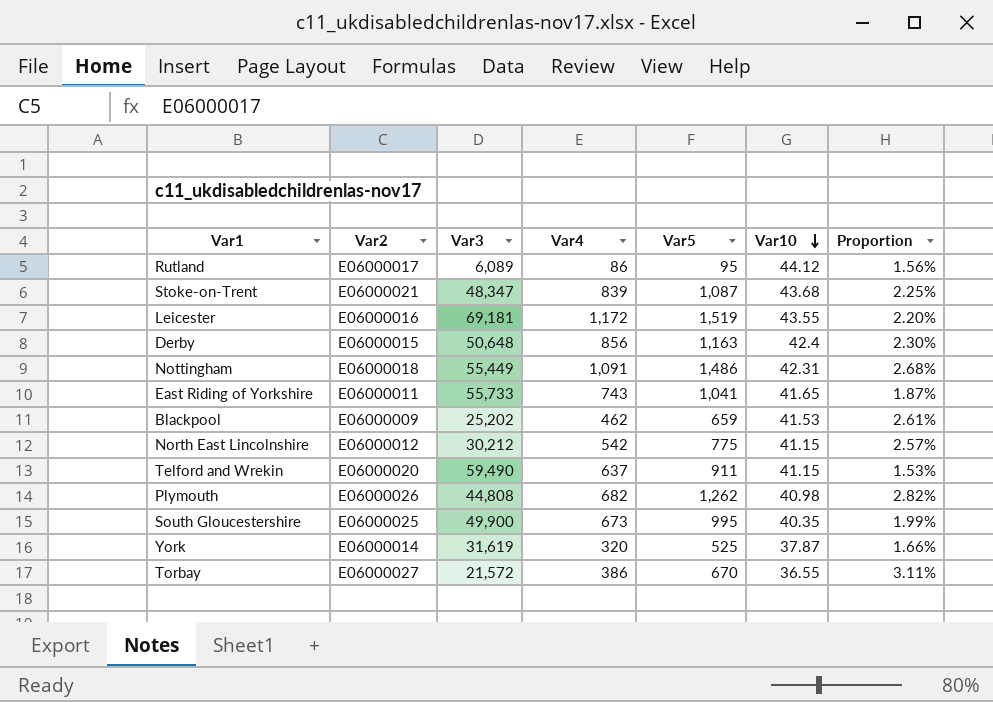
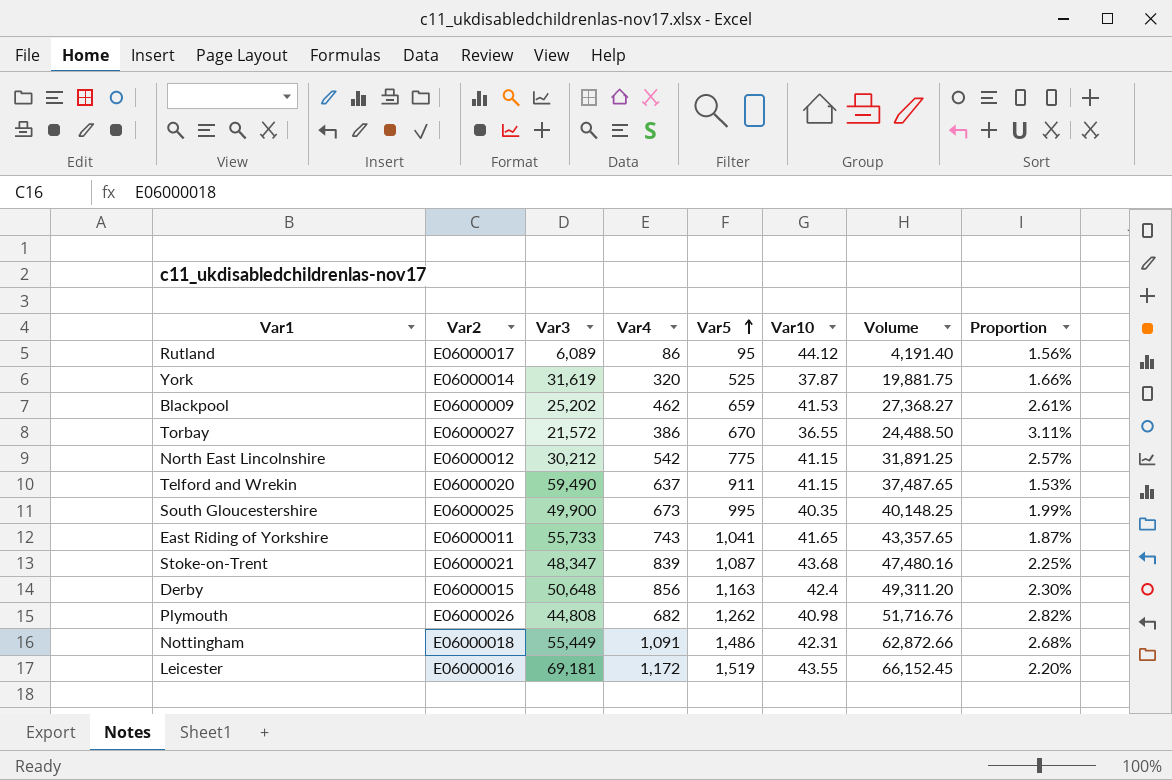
row order: Var10 descending -> Var5 ascending
column Volume | formula: none -> [Var5] * [Var10]

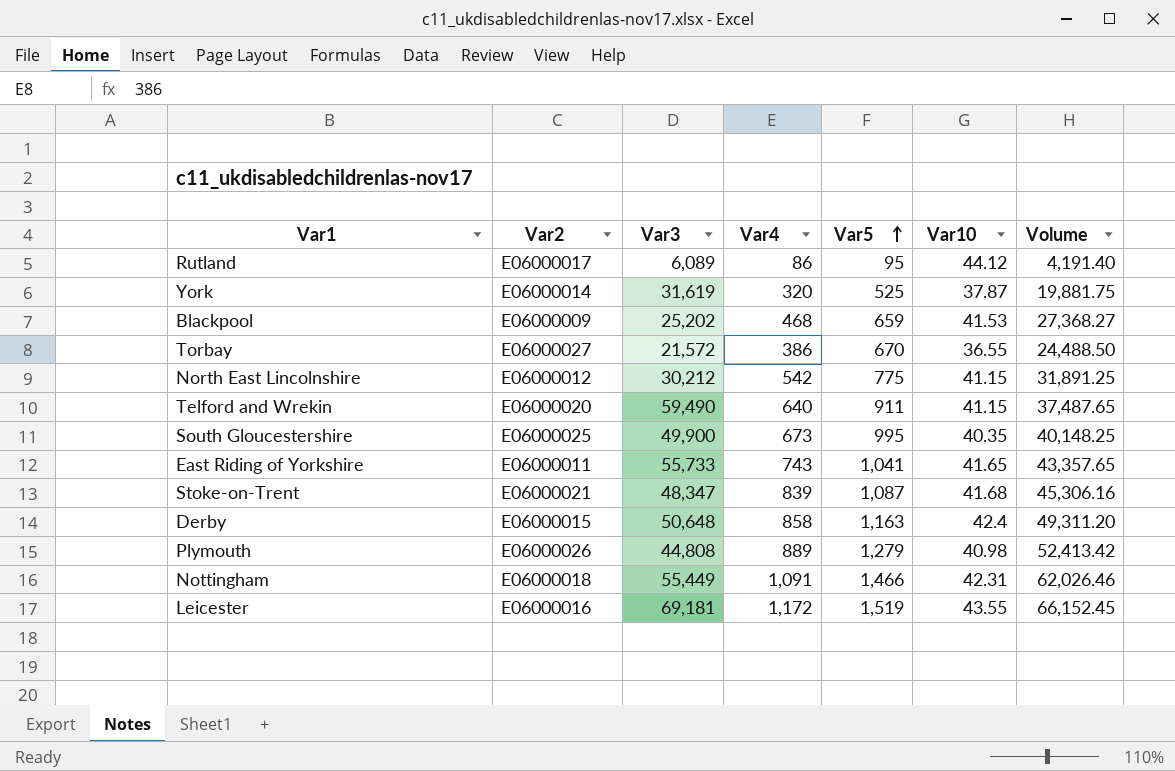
column Proportion | formula: [Var5] / [Var3] -> none
Blackpool | Var4: 462 -> 468
Telford and Wrekin | Var4: 637 -> 640
Stoke-on-Trent | Var10: 43.68 -> 41.68
Stoke-on-Trent | Volume: 47,480.16 -> 45,306.16
Derby | Var4: 856 -> 858
Plymouth | Var4: 682 -> 889
Plymouth | Var5: 1,262 -> 1,279
Plymouth | Volume: 51,716.76 -> 52,413.42
Nottingham | Var5: 1,486 -> 1,466
Nottingham | Volume: 62,872.66 -> 62,026.46

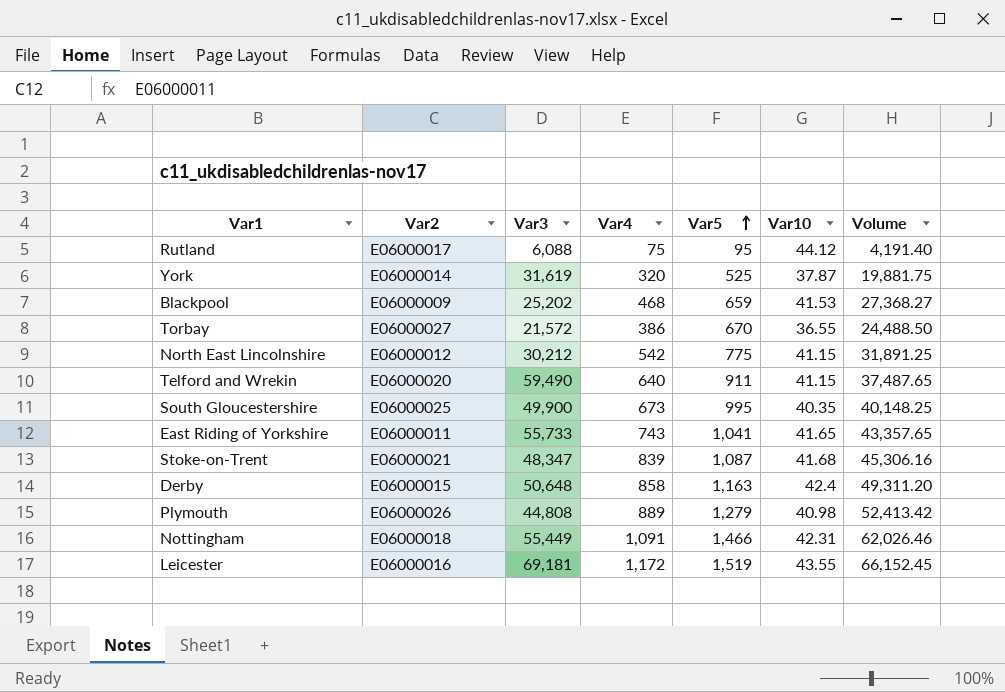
Rutland | Var3: 6,089 -> 6,088
Rutland | Var4: 86 -> 75

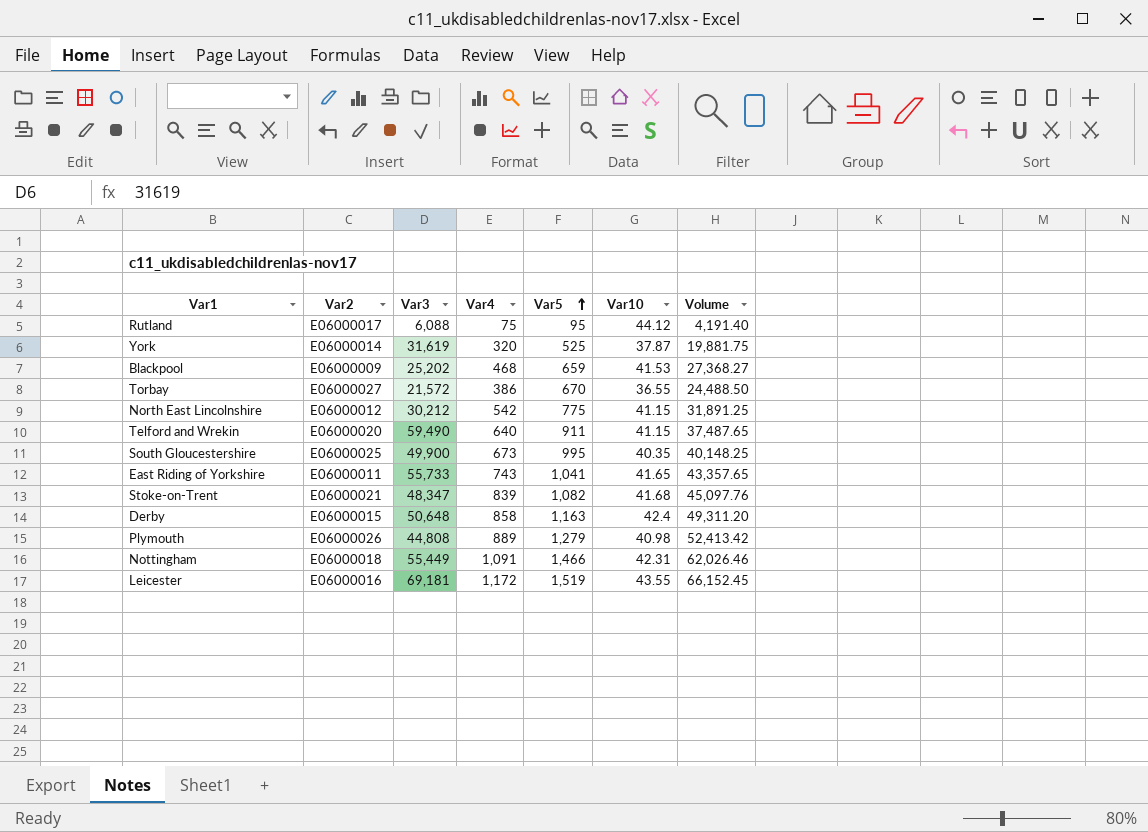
Stoke-on-Trent | Var5: 1,087 -> 1,082
Stoke-on-Trent | Volume: 45,306.16 -> 45,097.76

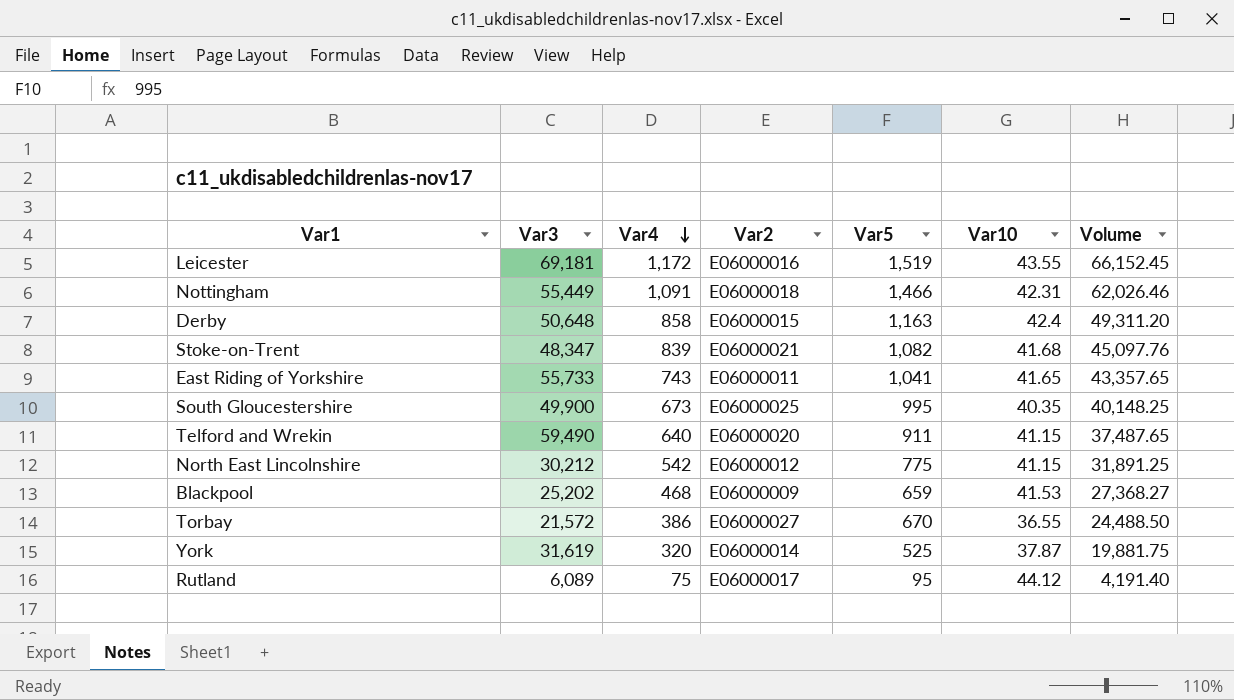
row order: Var5 ascending -> Var4 descending
column Var2 | position: 2 -> 4
row Plymouth: E06000026 | 44,808 | 889 | 1,279 | 40.98 | 52,413.42 -> none
Rutland | Var3: 6,088 -> 6,089

